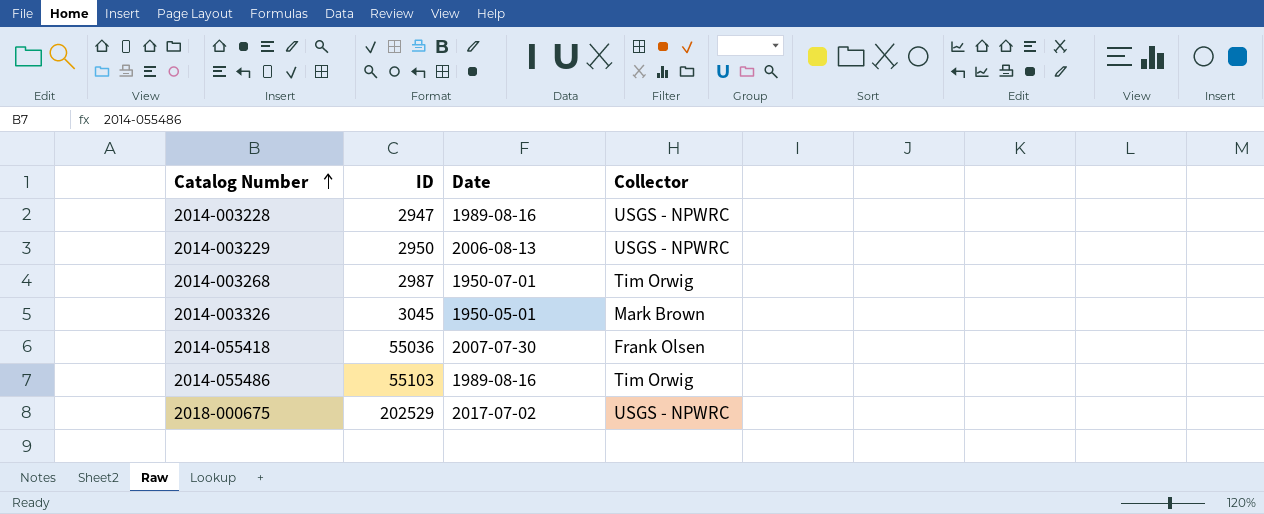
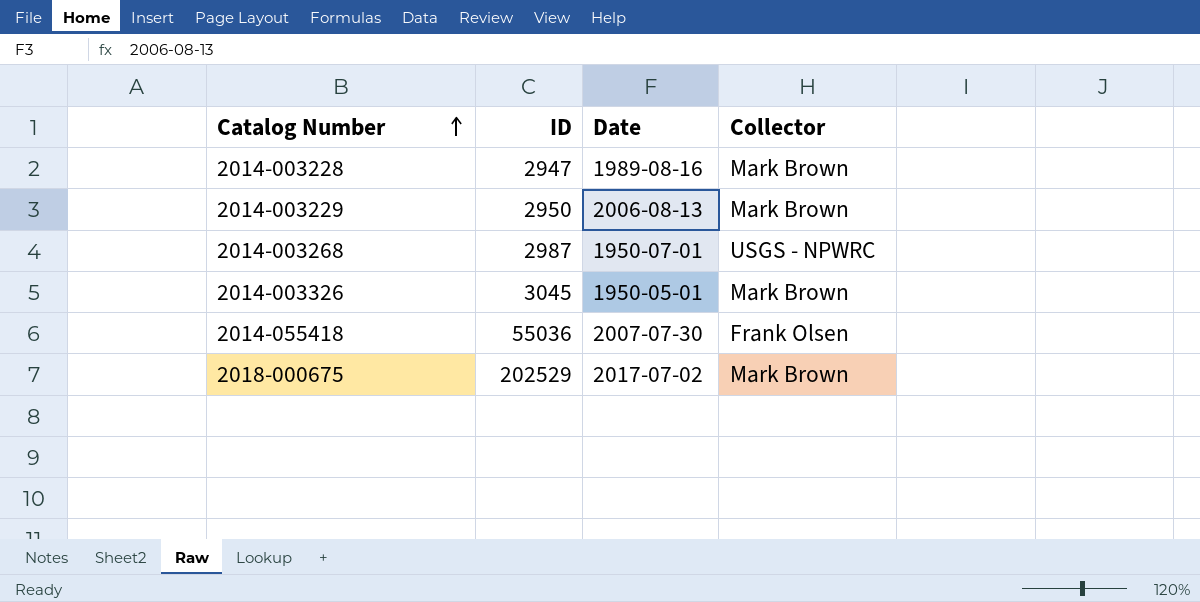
row 2014-055486: 55103 | 1989-08-16 | Tim Orwig -> none
2014-003228 | Collector: USGS - NPWRC -> Mark Brown
2014-003229 | Collector: USGS - NPWRC -> Mark Brown
2014-003268 | Collector: Tim Orwig -> USGS - NPWRC
2018-000675 | Collector: USGS - NPWRC -> Mark Brown

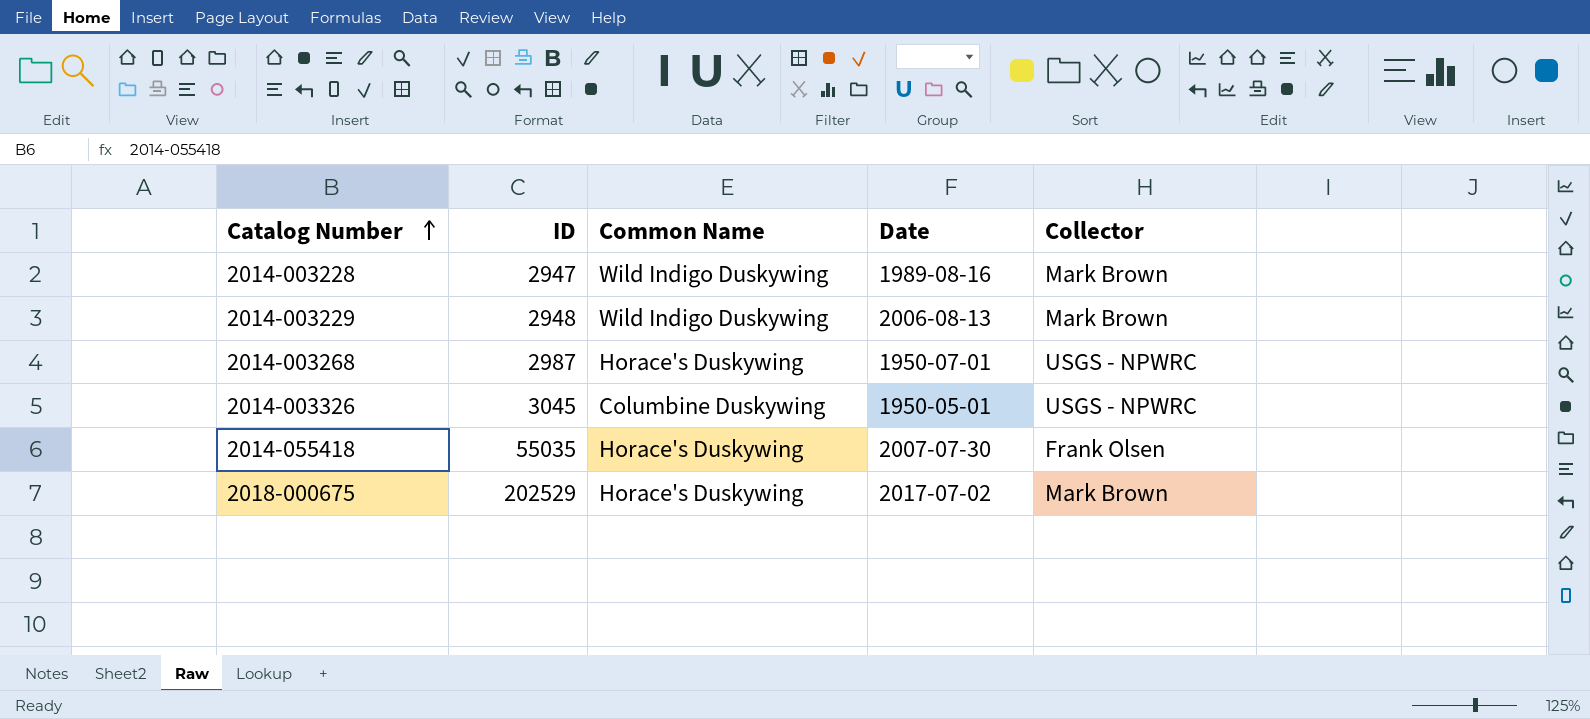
column Common Name | position: none -> 3
2014-003229 | ID: 2950 -> 2948
2014-003326 | Collector: Mark Brown -> USGS - NPWRC
2014-055418 | ID: 55036 -> 55035

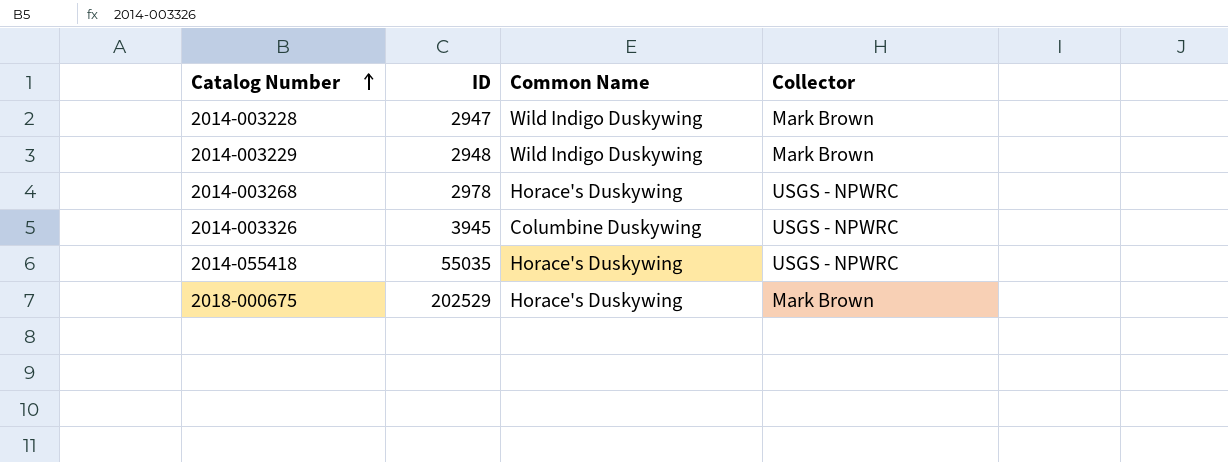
column Date | position: 4 -> none
2014-003268 | ID: 2987 -> 2978
2014-003326 | ID: 3045 -> 3945
2014-055418 | Collector: Frank Olsen -> USGS - NPWRC

